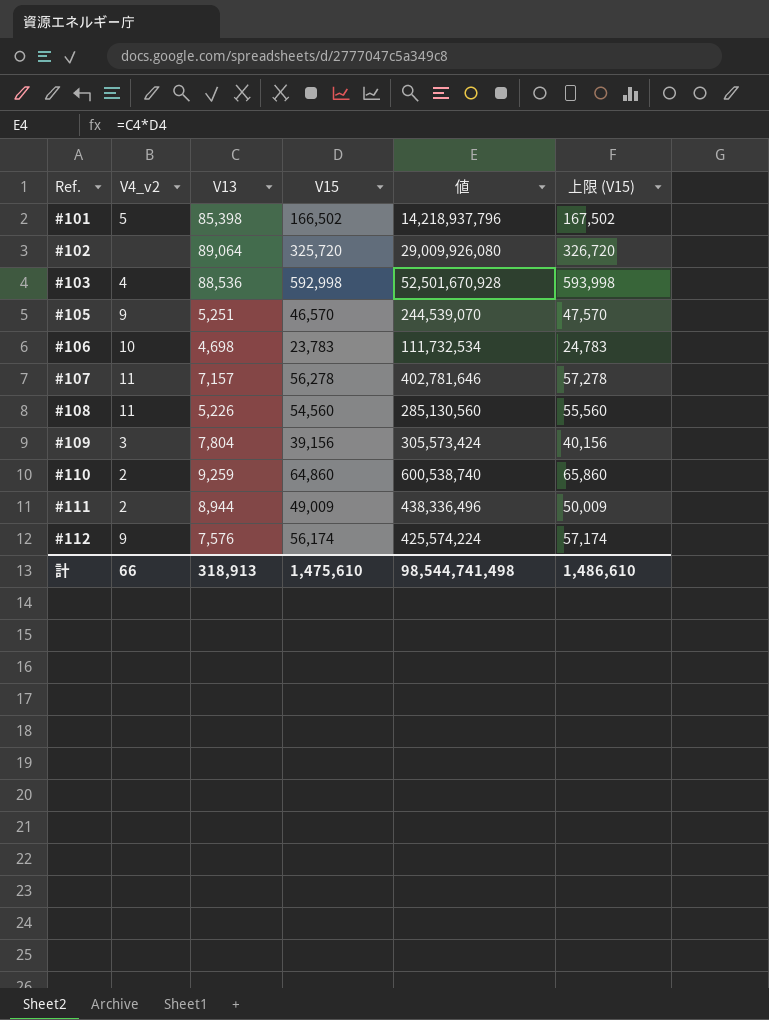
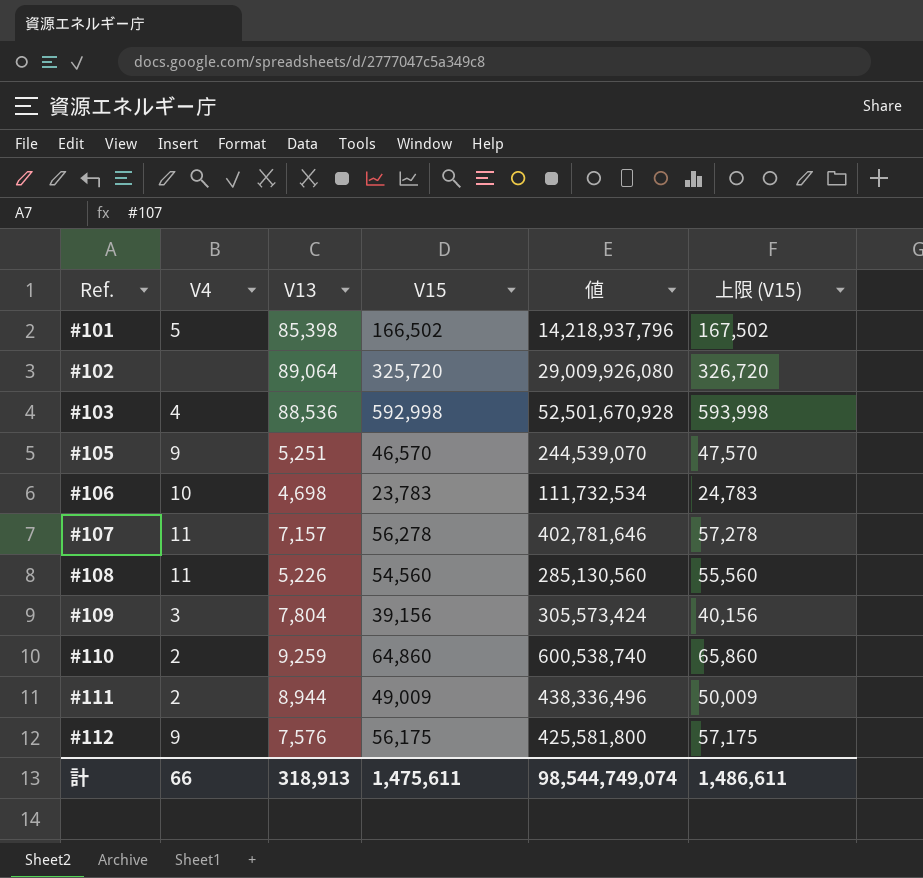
column name: V4_v2 -> V4
#112 | V15: 56,174 -> 56,175
#112 | 値: 425,574,224 -> 425,581,800
#112 | 上限 (V15): 57,174 -> 57,175
計 | V15: 1,475,610 -> 1,475,611
計 | 値: 98,544,741,498 -> 98,544,749,074
計 | 上限 (V15): 1,486,610 -> 1,486,611

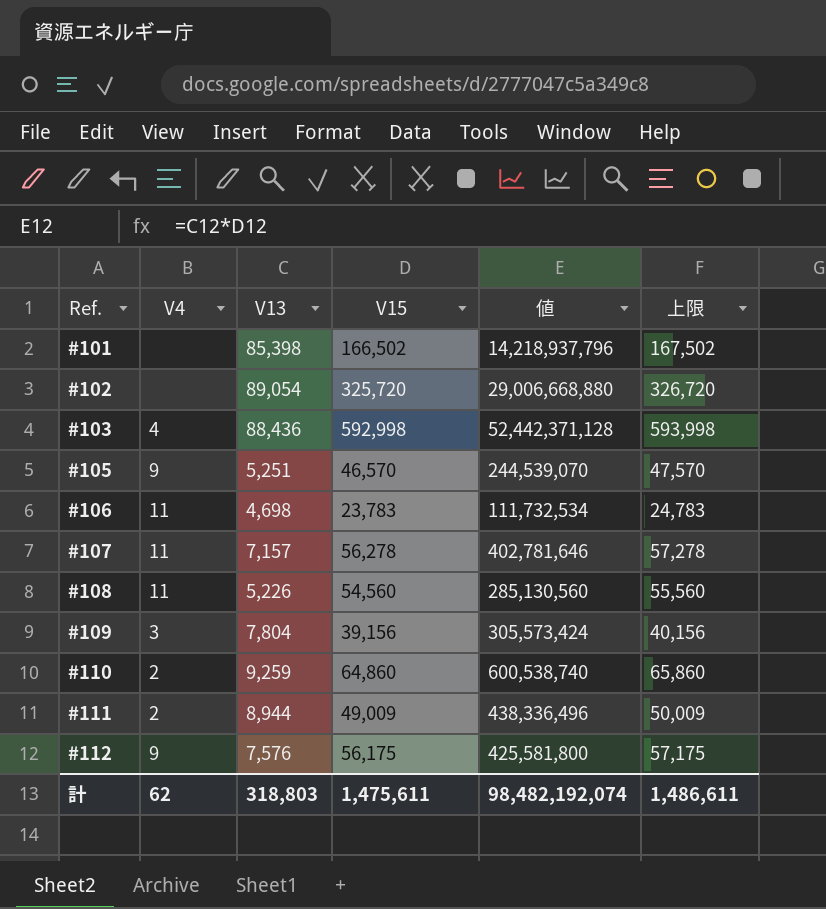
column name: 上限 (V15) -> 上限
#101 | V4: 5 -> none
#102 | V13: 89,064 -> 89,054
#102 | 値: 29,009,926,080 -> 29,006,668,880
#103 | V13: 88,536 -> 88,436
#103 | 値: 52,501,670,928 -> 52,442,371,128
#106 | V4: 10 -> 11
計 | V4: 66 -> 62
計 | V13: 318,913 -> 318,803
計 | 値: 98,544,749,074 -> 98,482,192,074

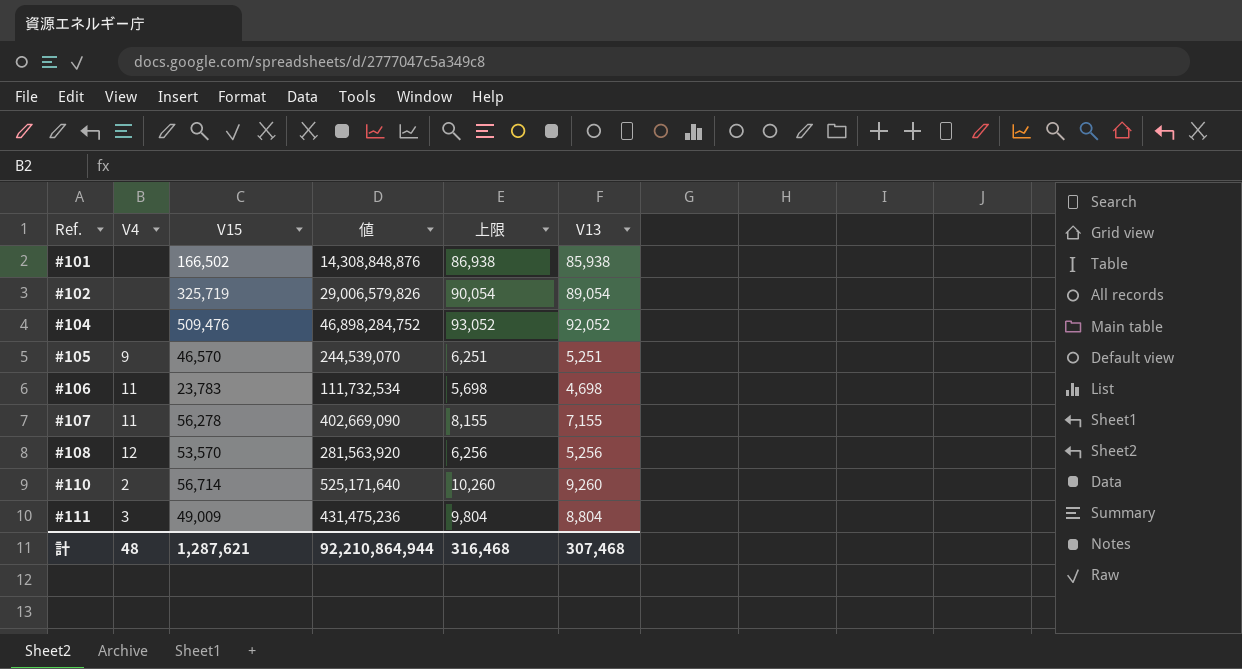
column 上限 | formula: [V15] + 1000 -> [V13] + 1000
column V13 | position: 3 -> 6
row #103: 4 | 88,436 | 592,998 | 52,442,371,128 | 593,998 -> none
row #109: 3 | 7,804 | 39,156 | 305,573,424 | 40,156 -> none
row #112: 9 | 7,576 | 56,175 | 425,581,800 | 57,175 -> none
#101 | 値: 14,218,937,796 -> 14,308,848,876
#101 | V13: 85,398 -> 85,938
#102 | V15: 325,720 -> 325,719
#102 | 値: 29,006,668,880 -> 29,006,579,826
row #104: none -> none | 509,476 | 46,898,284,752 | 93,052 | 92,052
#107 | 値: 402,781,646 -> 402,669,090
#107 | V13: 7,157 -> 7,155
#108 | V4: 11 -> 12
#108 | V15: 54,560 -> 53,570
#108 | 値: 285,130,560 -> 281,563,920
#108 | V13: 5,226 -> 5,256
#110 | V15: 64,860 -> 56,714
#110 | 値: 600,538,740 -> 525,171,640
#110 | V13: 9,259 -> 9,260
#111 | V4: 2 -> 3
#111 | 値: 438,336,496 -> 431,475,236
#111 | V13: 8,944 -> 8,804
計 | V4: 62 -> 48
計 | V15: 1,475,611 -> 1,287,621
計 | 値: 98,482,192,074 -> 92,210,864,944
計 | 上限: 1,486,611 -> 316,468
計 | V13: 318,803 -> 307,468

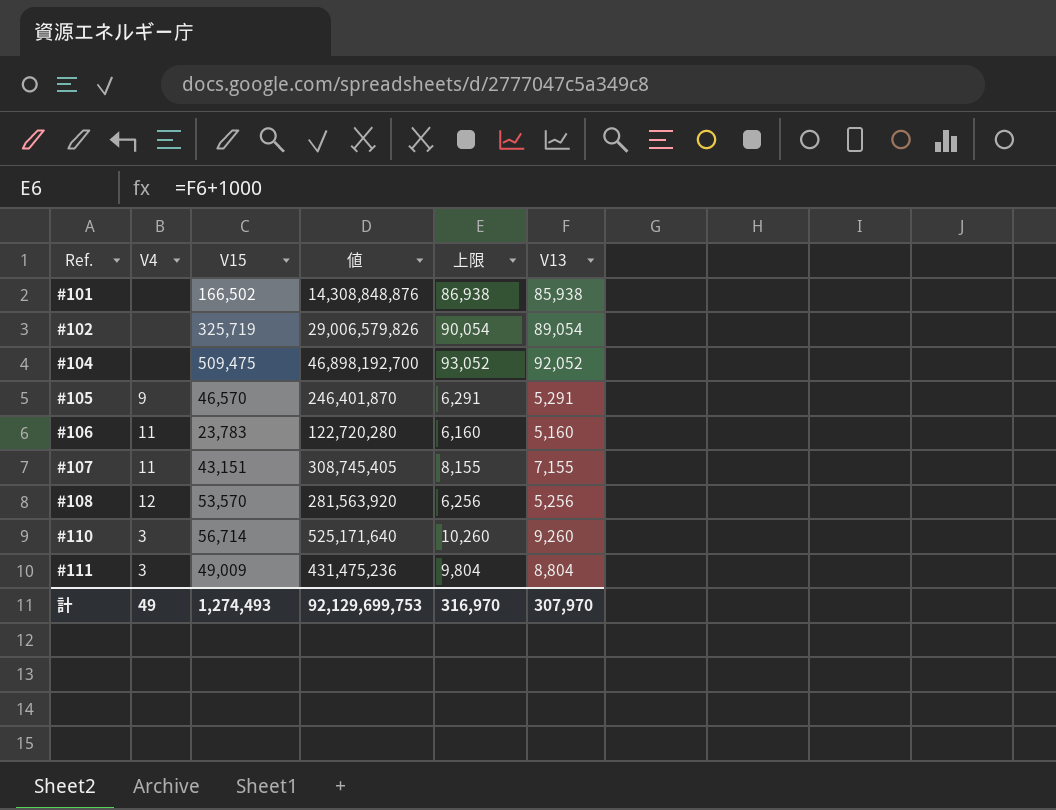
#104 | V15: 509,476 -> 509,475
#104 | 値: 46,898,284,752 -> 46,898,192,700
#105 | 値: 244,539,070 -> 246,401,870
#105 | 上限: 6,251 -> 6,291
#105 | V13: 5,251 -> 5,291
#106 | 値: 111,732,534 -> 122,720,280
#106 | 上限: 5,698 -> 6,160
#106 | V13: 4,698 -> 5,160
#107 | V15: 56,278 -> 43,151
#107 | 値: 402,669,090 -> 308,745,405
#110 | V4: 2 -> 3
計 | V4: 48 -> 49
計 | V15: 1,287,621 -> 1,274,493
計 | 値: 92,210,864,944 -> 92,129,699,753
計 | 上限: 316,468 -> 316,970
計 | V13: 307,468 -> 307,970

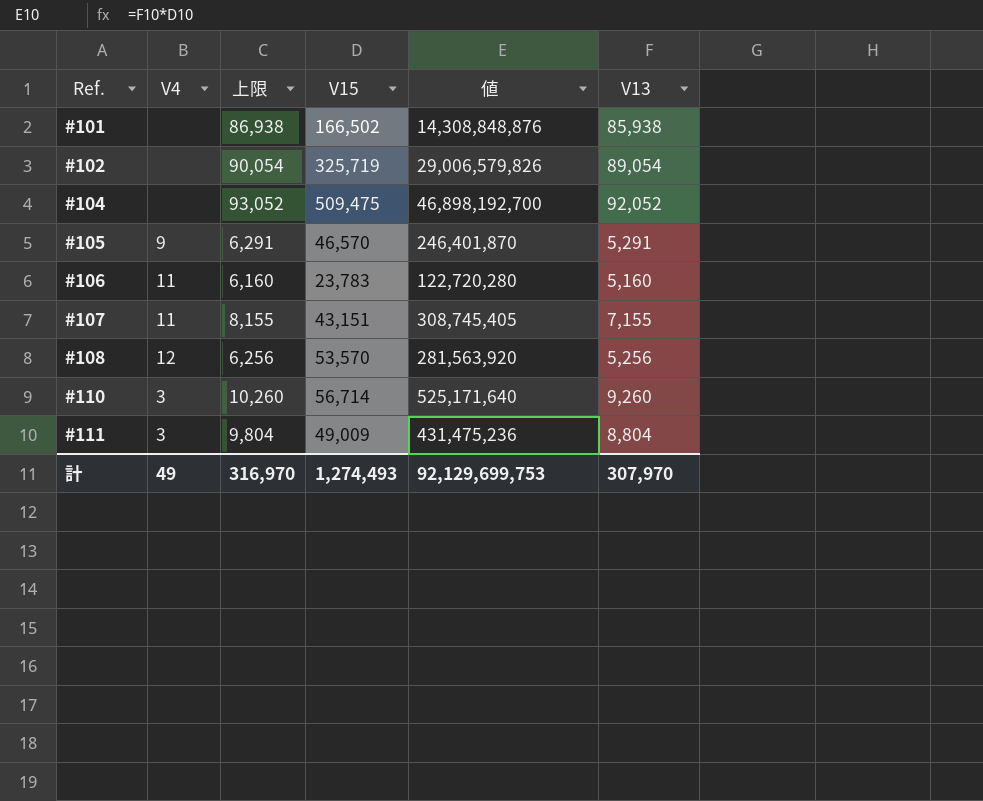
column 上限 | position: 5 -> 3

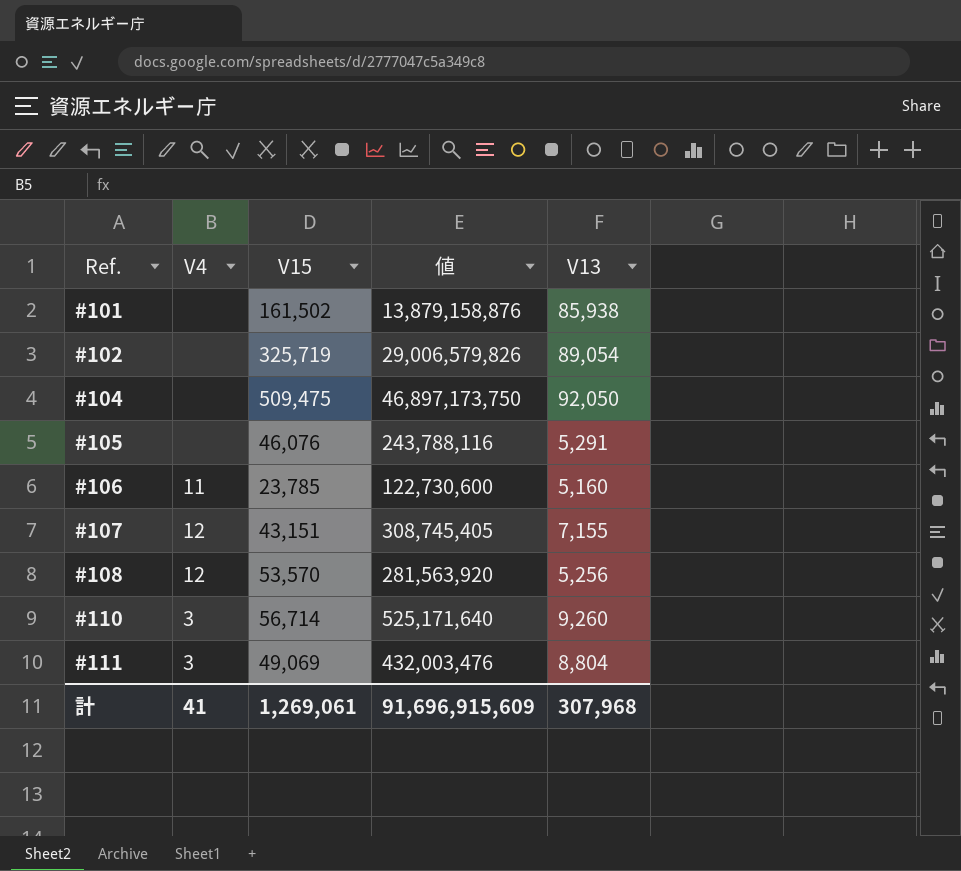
column 上限 | formula: [V13] + 1000 -> none
#101 | V15: 166,502 -> 161,502
#101 | 値: 14,308,848,876 -> 13,879,158,876
#104 | 値: 46,898,192,700 -> 46,897,173,750
#104 | V13: 92,052 -> 92,050
#105 | V4: 9 -> none
#105 | V15: 46,570 -> 46,076
#105 | 値: 246,401,870 -> 243,788,116
#106 | V15: 23,783 -> 23,785
#106 | 値: 122,720,280 -> 122,730,600
#107 | V4: 11 -> 12
#111 | V15: 49,009 -> 49,069
#111 | 値: 431,475,236 -> 432,003,476
計 | V4: 49 -> 41
計 | V15: 1,274,493 -> 1,269,061
計 | 値: 92,129,699,753 -> 91,696,915,609
計 | V13: 307,970 -> 307,968

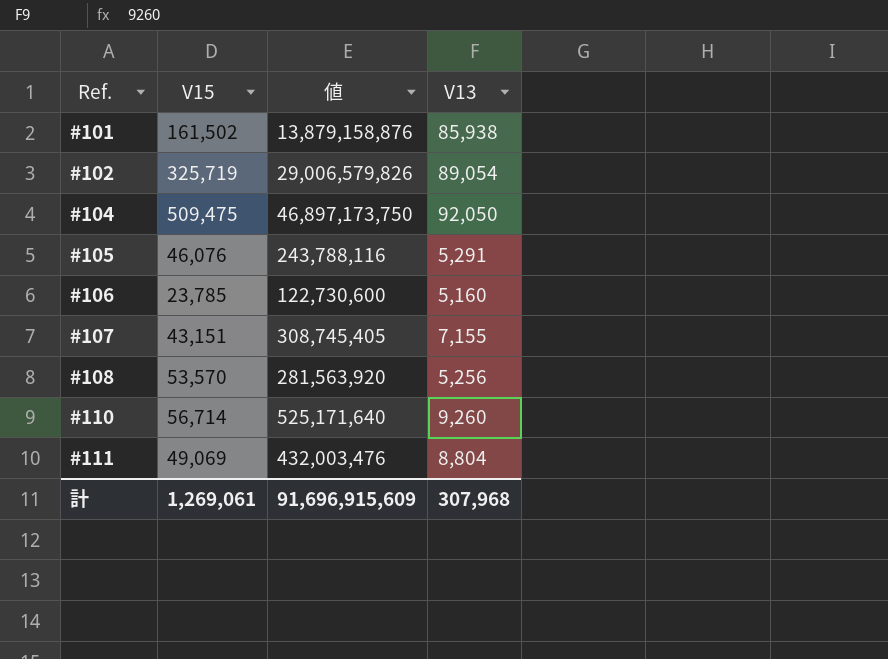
column V4 | position: 2 -> none

